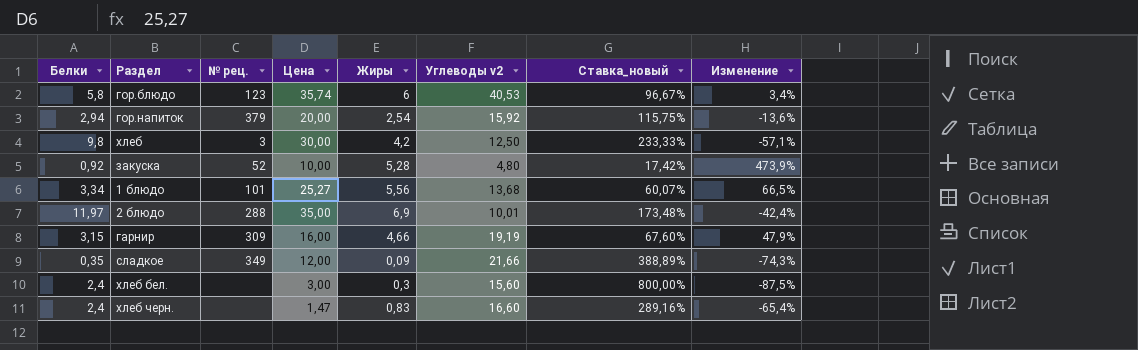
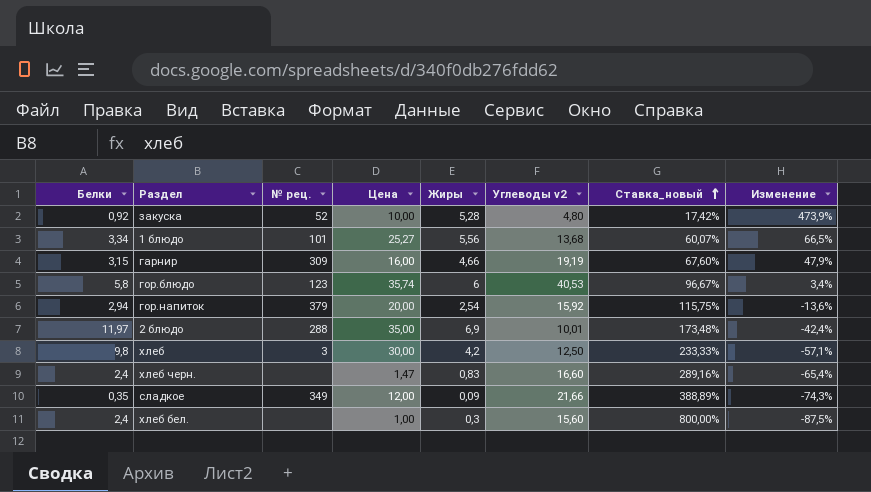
row order: none -> Ставка_новый ascending
хлеб бел. | Цена: 3,00 -> 1,00

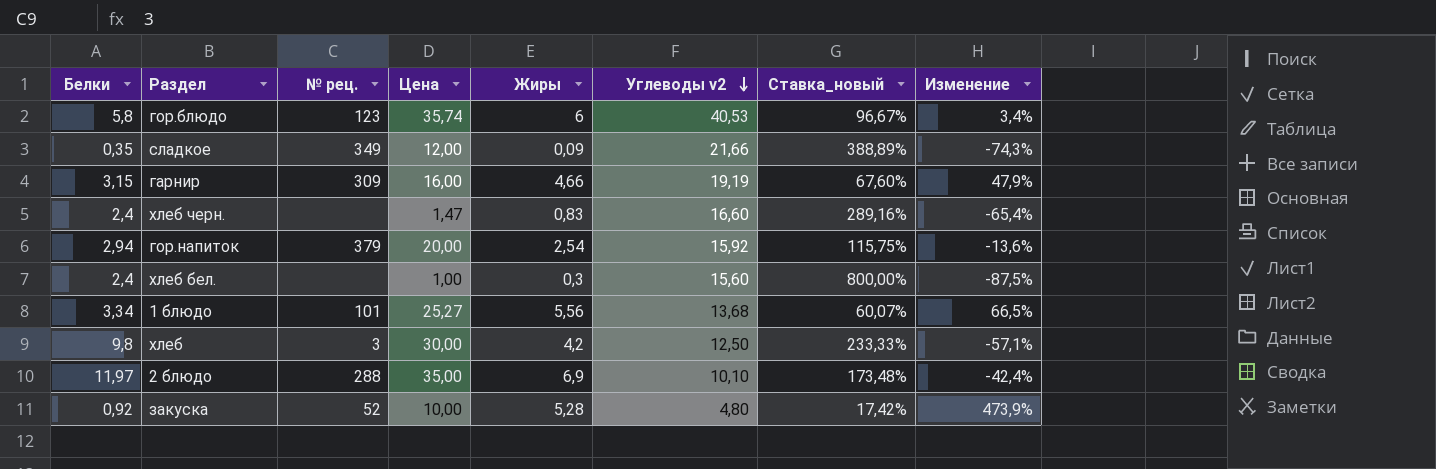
row order: Ставка_новый ascending -> Углеводы v2 descending
2 блюдо | Углеводы v2: 10,01 -> 10,10

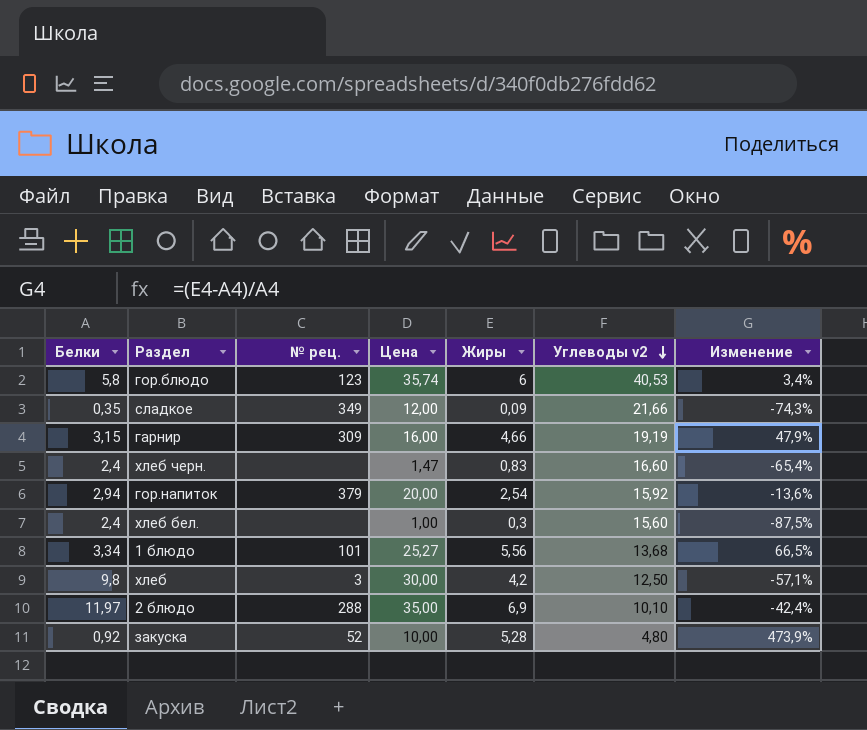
column Ставка_новый | formula: [Белки] / [Жиры] -> none

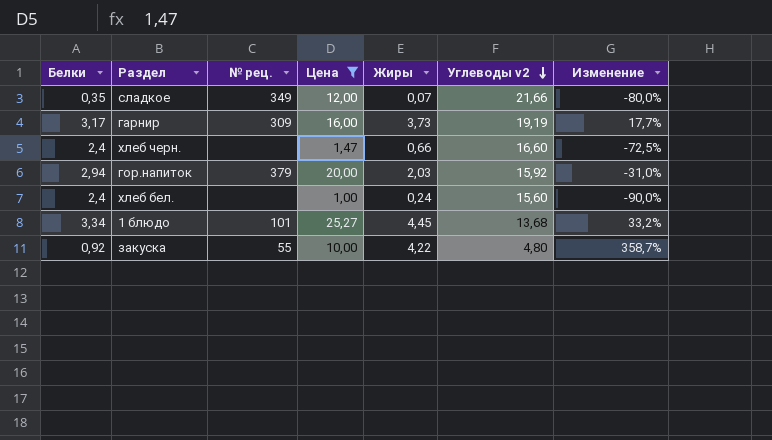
filter: none -> Цена <= 25,27
сладкое | Жиры: 0,09 -> 0,07
сладкое | Изменение: -74,3% -> -80,0%
гарнир | Белки: 3,15 -> 3,17
гарнир | Жиры: 4,66 -> 3,73
гарнир | Изменение: 47,9% -> 17,7%
хлеб черн. | Жиры: 0,83 -> 0,66
хлеб черн. | Изменение: -65,4% -> -72,5%
гор.напиток | Жиры: 2,54 -> 2,03
гор.напиток | Изменение: -13,6% -> -31,0%
хлеб бел. | Жиры: 0,3 -> 0,24
хлеб бел. | Изменение: -87,5% -> -90,0%
1 блюдо | Жиры: 5,56 -> 4,45
1 блюдо | Изменение: 66,5% -> 33,2%
закуска | № рец.: 52 -> 55
закуска | Жиры: 5,28 -> 4,22
закуска | Изменение: 473,9% -> 358,7%

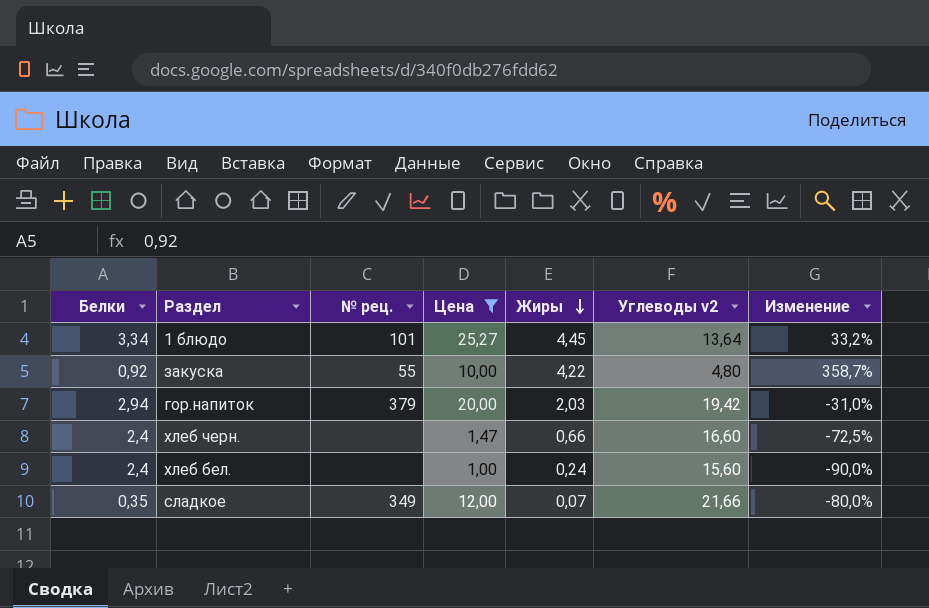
row order: Углеводы v2 descending -> Жиры descending
row гарнир: 3,17 | 309 | 16,00 | 3,73 | 19,19 | 17,7% -> none
1 блюдо | Углеводы v2: 13,68 -> 13,64
гор.напиток | Углеводы v2: 15,92 -> 19,42

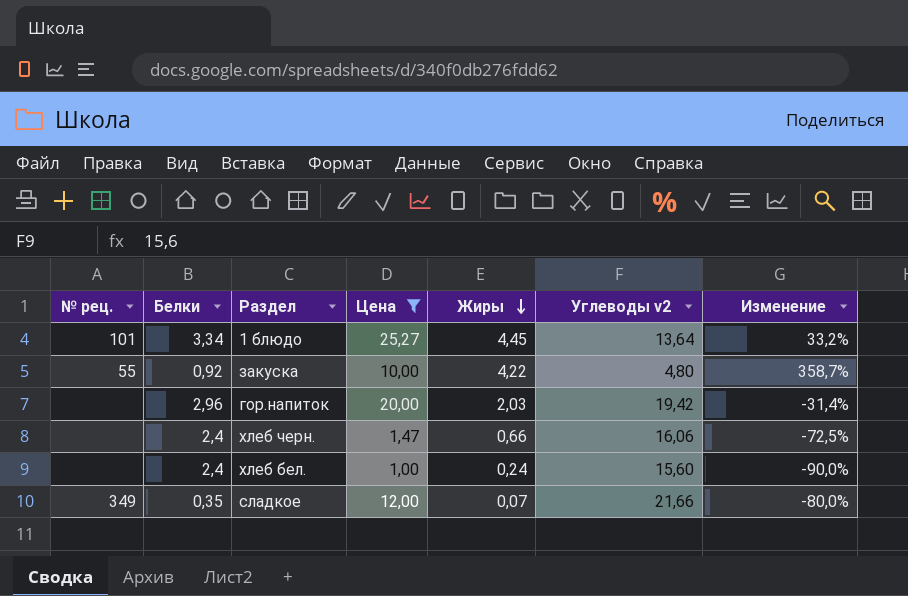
column № рец. | position: 3 -> 1
гор.напиток | № рец.: 379 -> none
гор.напиток | Белки: 2,94 -> 2,96
гор.напиток | Изменение: -31,0% -> -31,4%
хлеб черн. | Углеводы v2: 16,60 -> 16,06

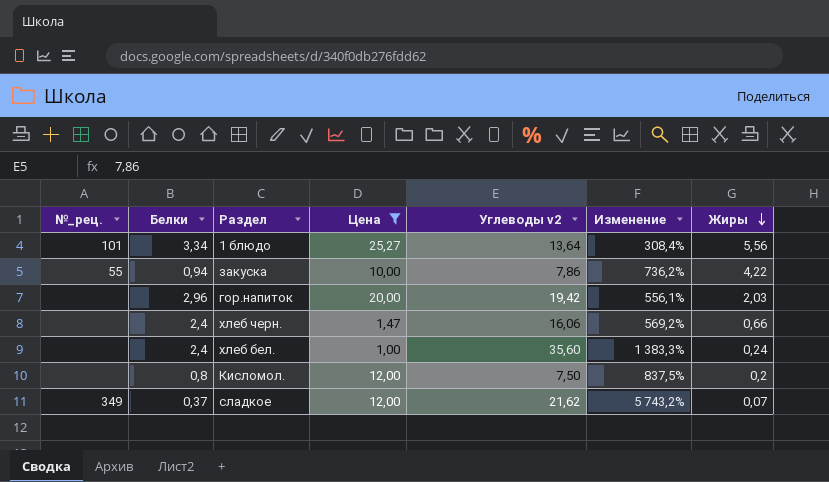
column name: № рец. -> №_рец.
column Изменение | formula: ([Жиры] - [Белки]) / [Белки] -> ([Углеводы v2] - [Белки]) / [Белки]
column Жиры | position: 5 -> 7
1 блюдо | Жиры: 4,45 -> 5,56
закуска | Белки: 0,92 -> 0,94
закуска | Углеводы v2: 4,80 -> 7,86
хлеб бел. | Углеводы v2: 15,60 -> 35,60
row Кисломол.: none -> none | 0,8 | 12,00 | 7,50 | 837,5% | 0,2
сладкое | Белки: 0,35 -> 0,37
сладкое | Углеводы v2: 21,66 -> 21,62

